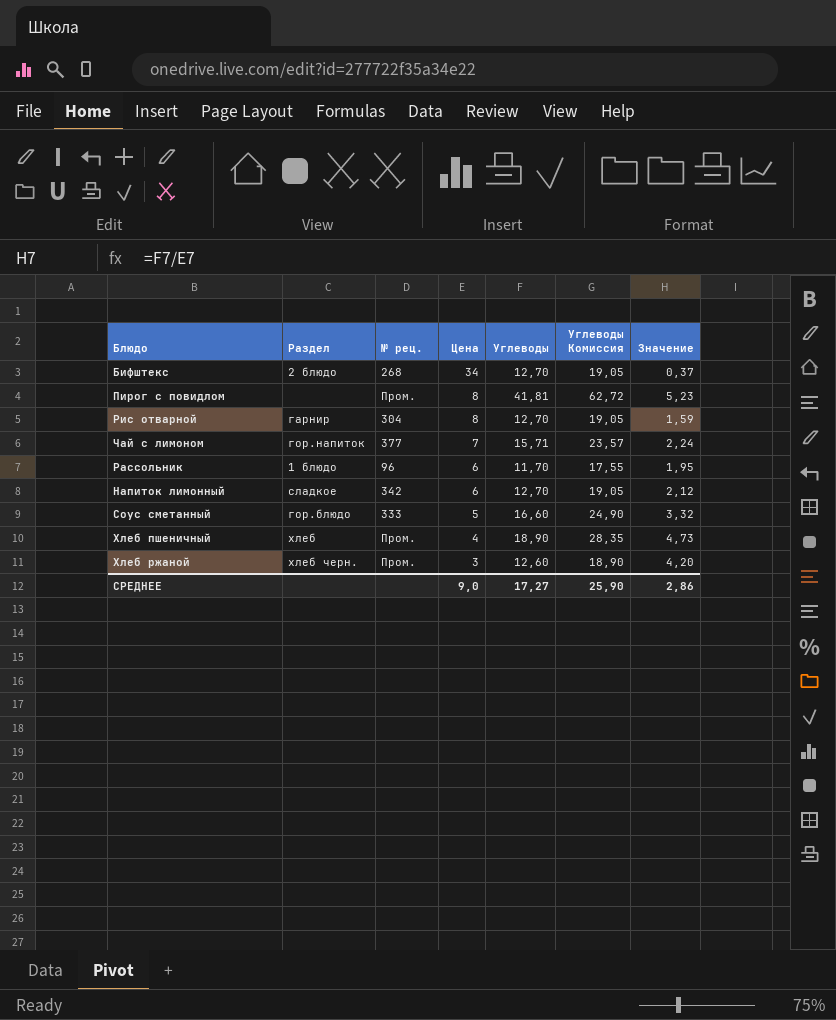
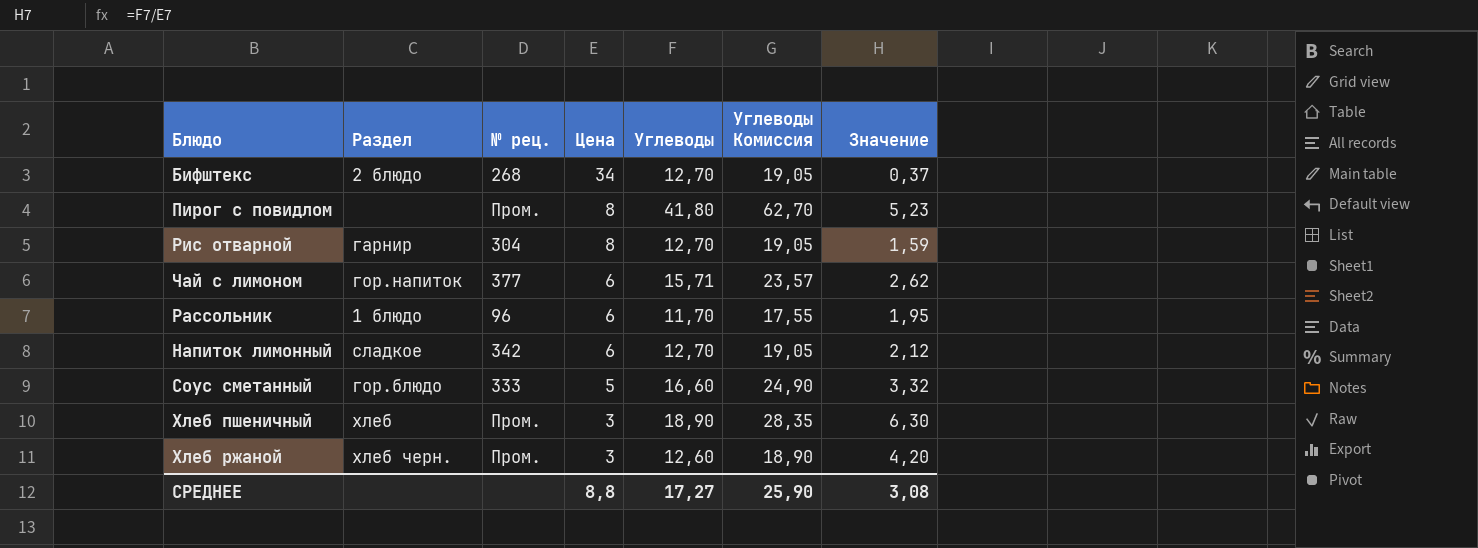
Пирог с повидлом | Углеводы: 41,81 -> 41,80
Пирог с повидлом | Углеводы Комиссия: 62,72 -> 62,70
Чай с лимоном | Цена: 7 -> 6
Чай с лимоном | Значение: 2,24 -> 2,62
Хлеб пшеничный | Цена: 4 -> 3
Хлеб пшеничный | Значение: 4,73 -> 6,30
СРЕДНЕЕ | Цена: 9,0 -> 8,8
СРЕДНЕЕ | Значение: 2,86 -> 3,08

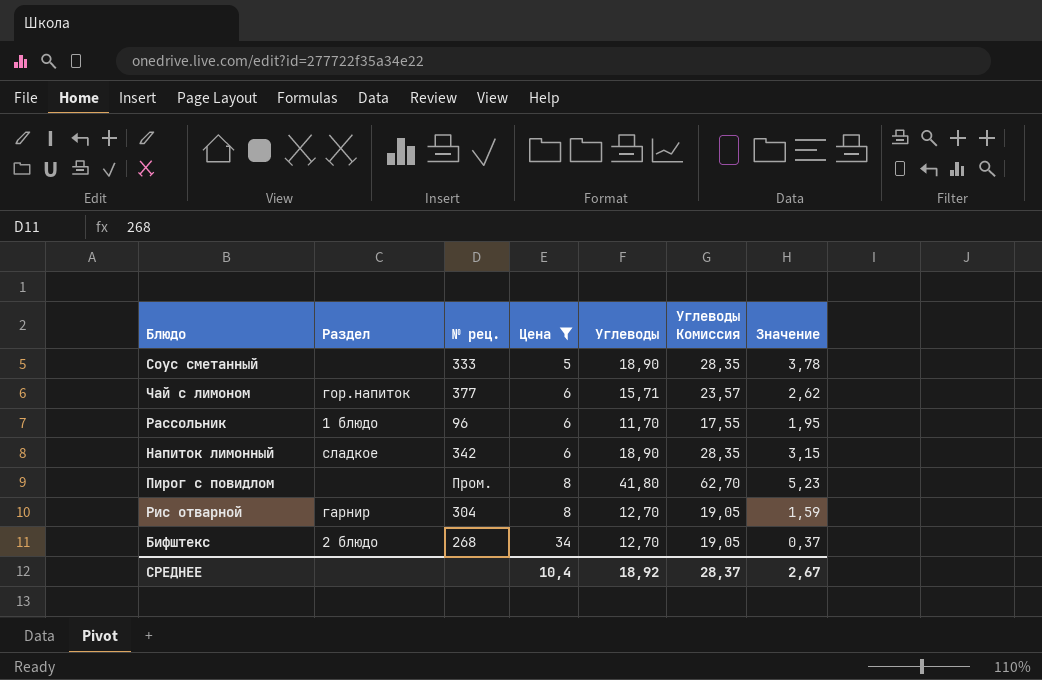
filter: none -> Цена != 3
row order: Цена descending -> Цена ascending
Соус сметанный | Раздел: гор.блюдо -> none
Соус сметанный | Углеводы: 16,60 -> 18,90
Соус сметанный | Углеводы Комиссия: 24,90 -> 28,35
Соус сметанный | Значение: 3,32 -> 3,78
Напиток лимонный | Углеводы: 12,70 -> 18,90
Напиток лимонный | Углеводы Комиссия: 19,05 -> 28,35
Напиток лимонный | Значение: 2,12 -> 3,15
СРЕДНЕЕ | Цена: 8,8 -> 10,4
СРЕДНЕЕ | Углеводы: 17,27 -> 18,92
СРЕДНЕЕ | Углеводы Комиссия: 25,90 -> 28,37
СРЕДНЕЕ | Значение: 3,08 -> 2,67

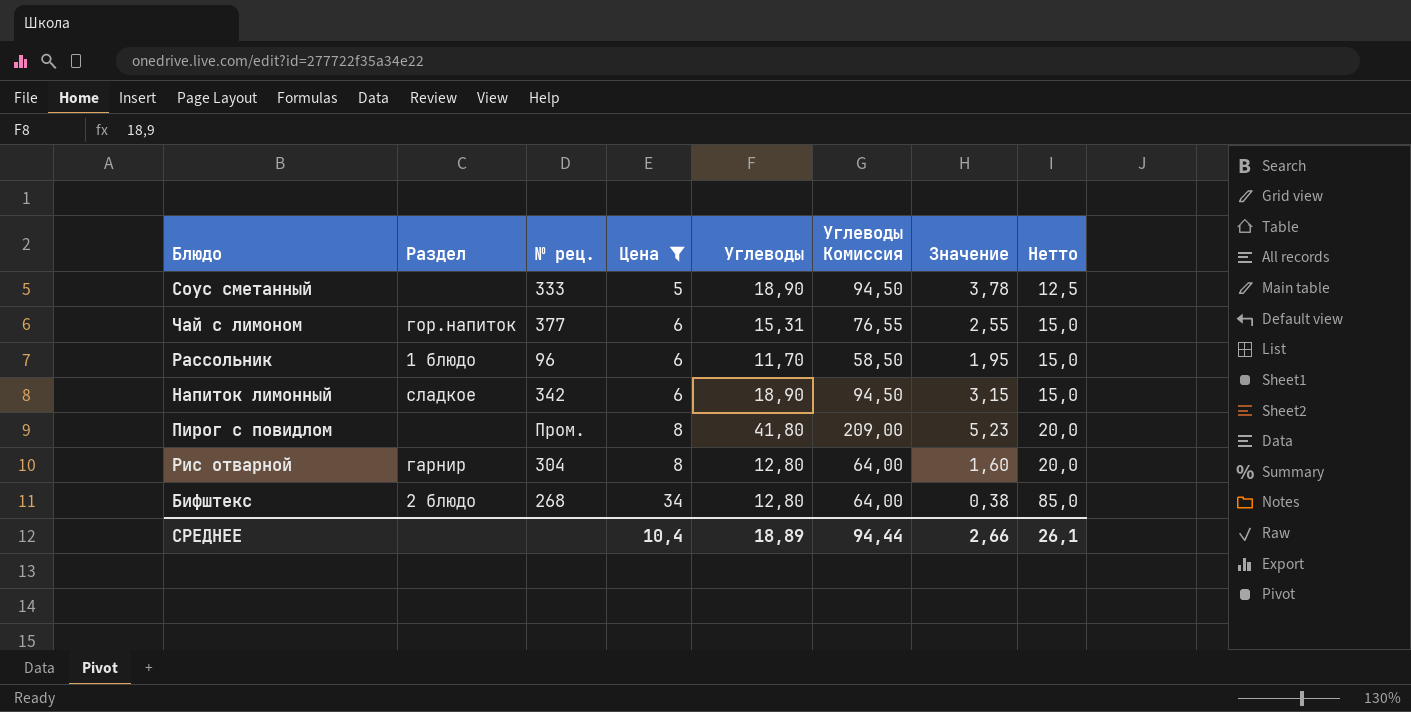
column Углеводы Комиссия | formula: [Углеводы] * 1,5 -> [Углеводы] * 5
column Нетто | formula: none -> [Цена] * 2,5
Чай с лимоном | Углеводы: 15,71 -> 15,31
Чай с лимоном | Значение: 2,62 -> 2,55
Рис отварной | Углеводы: 12,70 -> 12,80
Рис отварной | Значение: 1,59 -> 1,60
Бифштекс | Углеводы: 12,70 -> 12,80
Бифштекс | Значение: 0,37 -> 0,38
СРЕДНЕЕ | Углеводы: 18,92 -> 18,89
СРЕДНЕЕ | Углеводы Комиссия: 28,37 -> 94,44
СРЕДНЕЕ | Значение: 2,67 -> 2,66

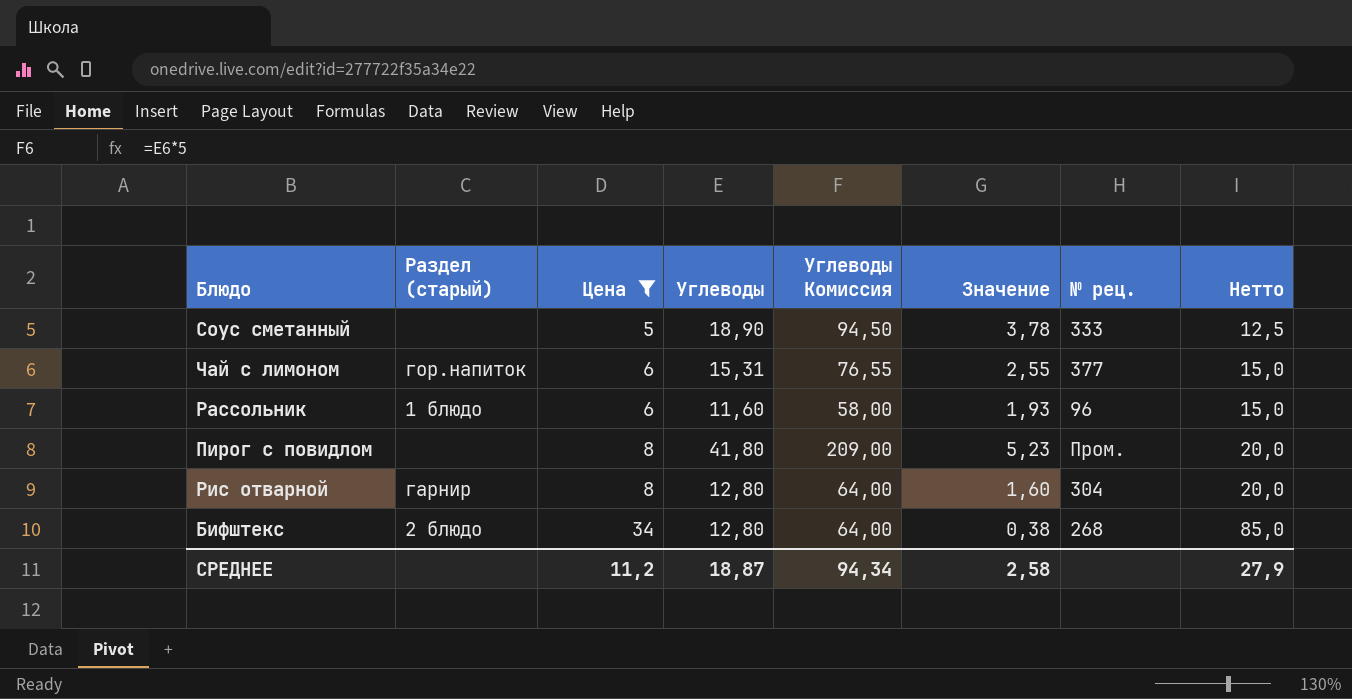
column name: Раздел -> Раздел (старый)
column № рец. | position: 3 -> 7
row Напиток лимонный: сладкое | 342 | 6 | 18,90 | 94,50 | 3,15 | 15,0 -> none
Рассольник | Углеводы: 11,70 -> 11,60
Рассольник | Углеводы Комиссия: 58,50 -> 58,00
Рассольник | Значение: 1,95 -> 1,93
СРЕДНЕЕ | Цена: 10,4 -> 11,2
СРЕДНЕЕ | Углеводы: 18,89 -> 18,87
СРЕДНЕЕ | Углеводы Комиссия: 94,44 -> 94,34
СРЕДНЕЕ | Значение: 2,66 -> 2,58
СРЕДНЕЕ | Нетто: 26,1 -> 27,9

